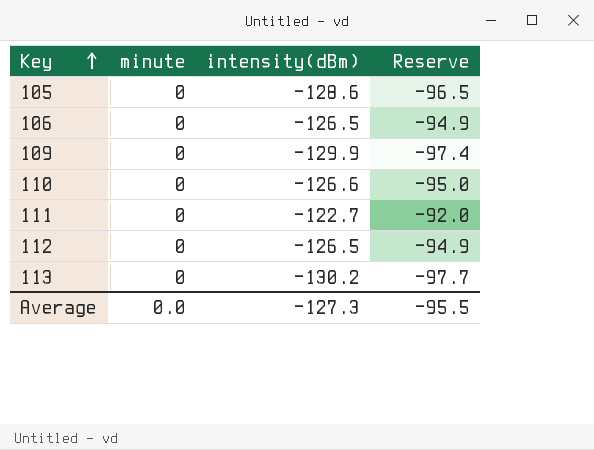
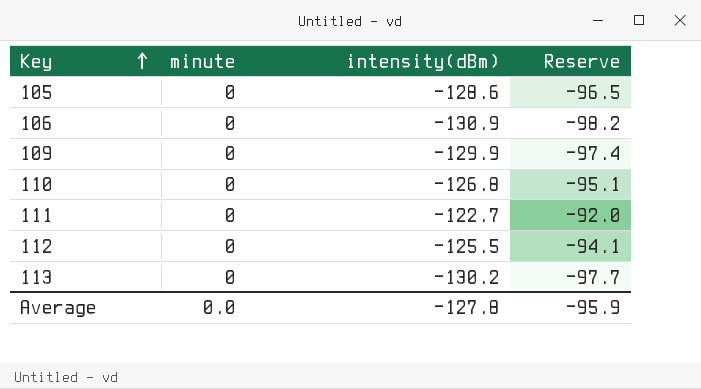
106 | intensity(dBm): -126.5 -> -130.9
106 | Reserve: -94.9 -> -98.2
110 | intensity(dBm): -126.6 -> -126.8
110 | Reserve: -95.0 -> -95.1
112 | intensity(dBm): -126.5 -> -125.5
112 | Reserve: -94.9 -> -94.1
Average | intensity(dBm): -127.3 -> -127.8
Average | Reserve: -95.5 -> -95.9

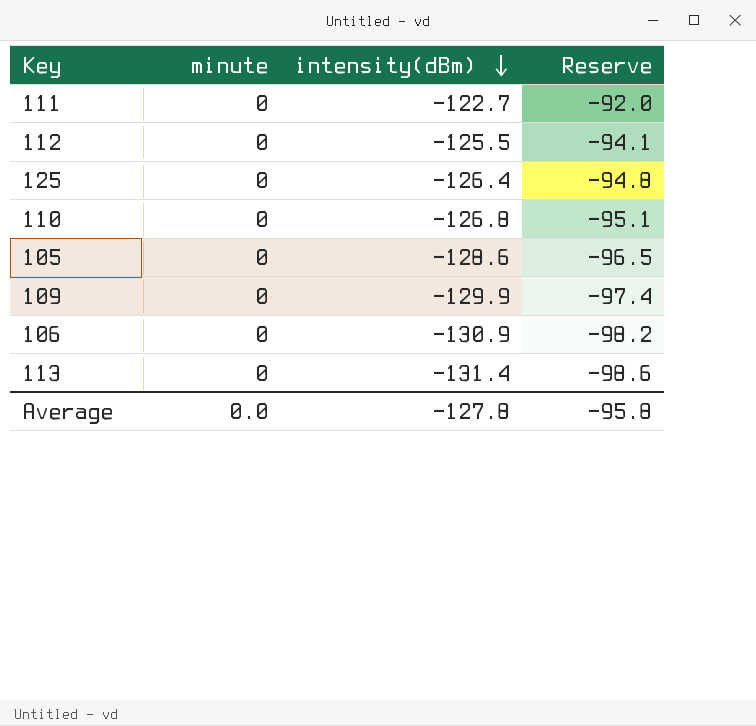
row order: Key ascending -> intensity(dBm) descending
row 125: none -> 0 | -126.4 | -94.8
113 | intensity(dBm): -130.2 -> -131.4
113 | Reserve: -97.7 -> -98.6
Average | Reserve: -95.9 -> -95.8

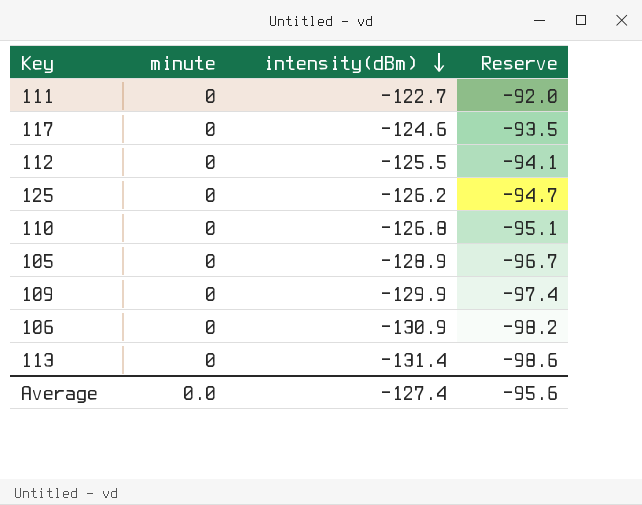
row 117: none -> 0 | -124.6 | -93.5
125 | intensity(dBm): -126.4 -> -126.2
125 | Reserve: -94.8 -> -94.7
105 | intensity(dBm): -128.6 -> -128.9
105 | Reserve: -96.5 -> -96.7
Average | intensity(dBm): -127.8 -> -127.4
Average | Reserve: -95.8 -> -95.6

